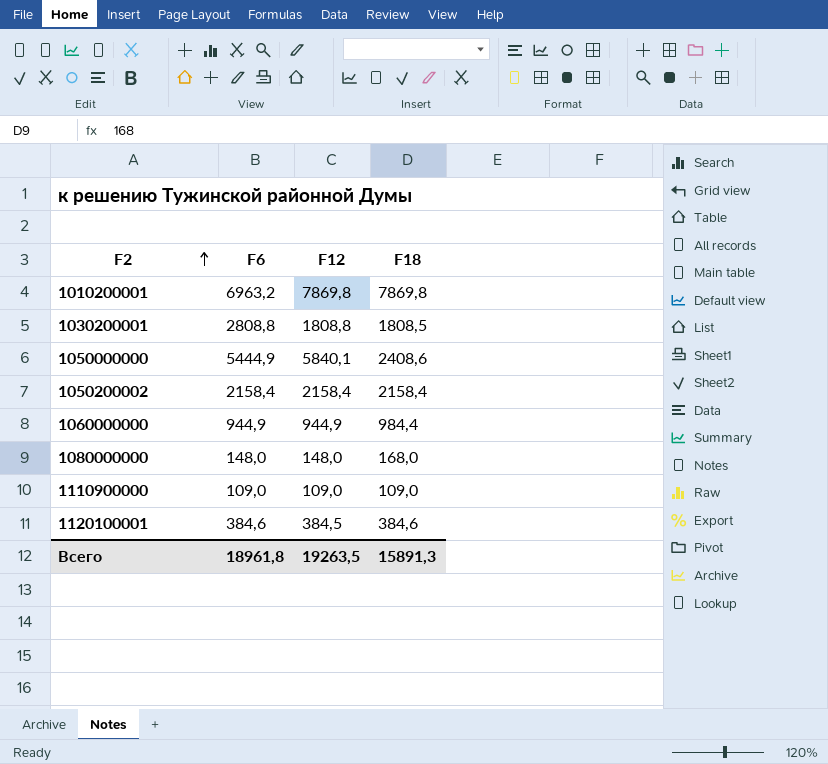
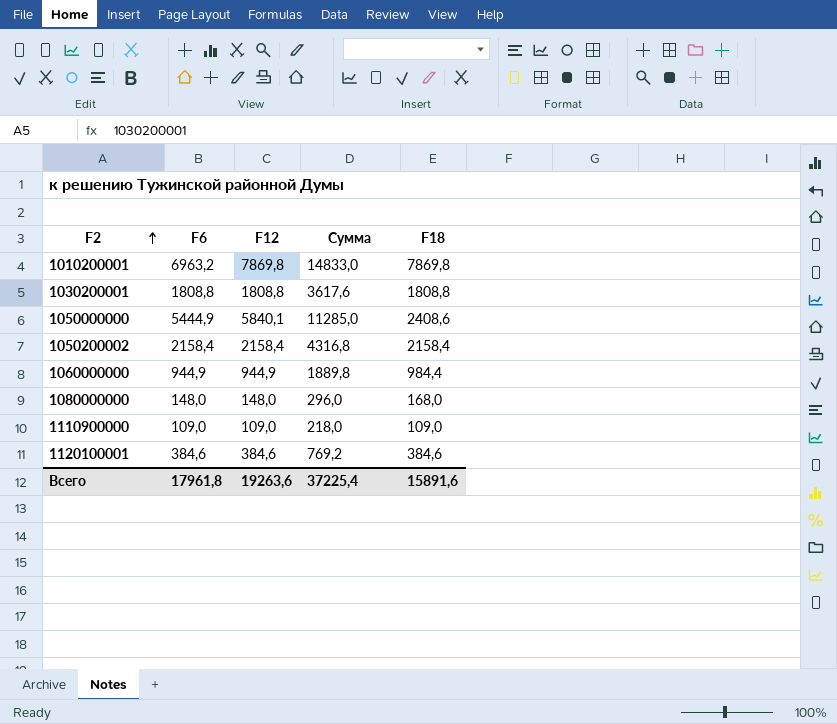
column Сумма | formula: none -> [F6] + [F12]
1030200001 | F6: 2808,8 -> 1808,8
1030200001 | F18: 1808,5 -> 1808,8
1120100001 | F12: 384,5 -> 384,6
Всего | F6: 18961,8 -> 17961,8
Всего | F12: 19263,5 -> 19263,6
Всего | F18: 15891,3 -> 15891,6

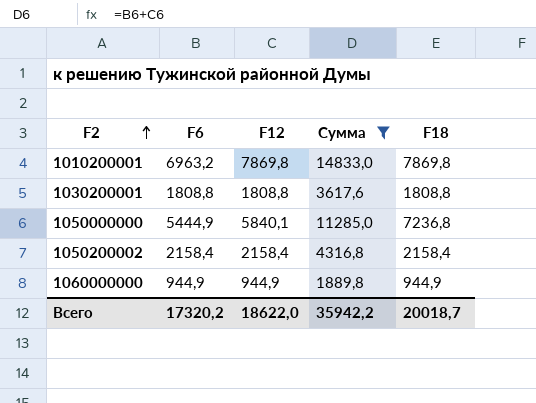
filter: none -> Сумма >= 1889,8
1050000000 | F18: 2408,6 -> 7236,8
1060000000 | F18: 984,4 -> 944,9
Всего | F6: 17961,8 -> 17320,2
Всего | F12: 19263,6 -> 18622,0
Всего | Сумма: 37225,4 -> 35942,2
Всего | F18: 15891,6 -> 20018,7

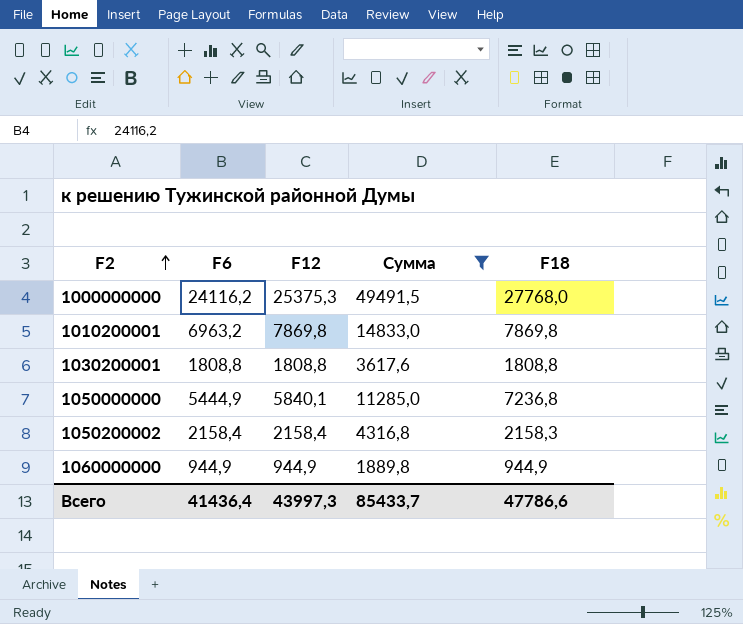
row 1000000000: none -> 24116,2 | 25375,3 | 49491,5 | 27768,0
1050200002 | F18: 2158,4 -> 2158,3
Всего | F6: 17320,2 -> 41436,4
Всего | F12: 18622,0 -> 43997,3
Всего | Сумма: 35942,2 -> 85433,7
Всего | F18: 20018,7 -> 47786,6

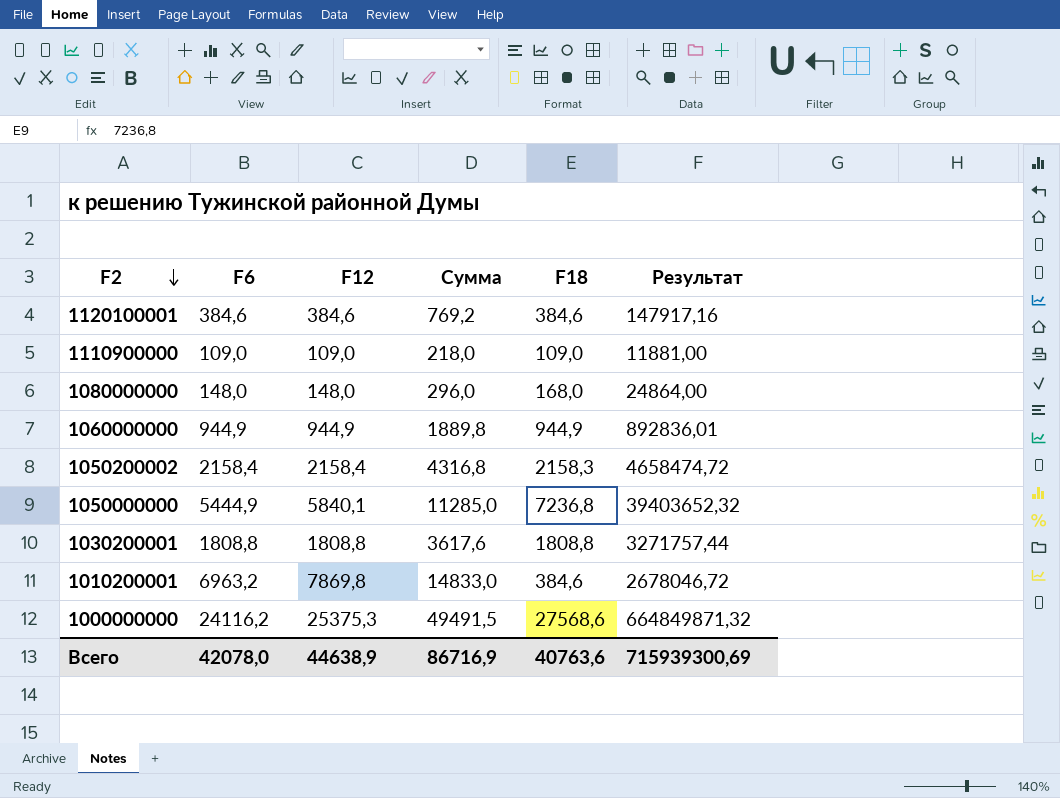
filter: Сумма >= 1889,8 -> none
row order: F2 ascending -> F2 descending
column Результат | formula: none -> [F6] * [F18]
1010200001 | F18: 7869,8 -> 384,6
1000000000 | F18: 27768,0 -> 27568,6
Всего | F6: 41436,4 -> 42078,0
Всего | F12: 43997,3 -> 44638,9
Всего | Сумма: 85433,7 -> 86716,9
Всего | F18: 47786,6 -> 40763,6

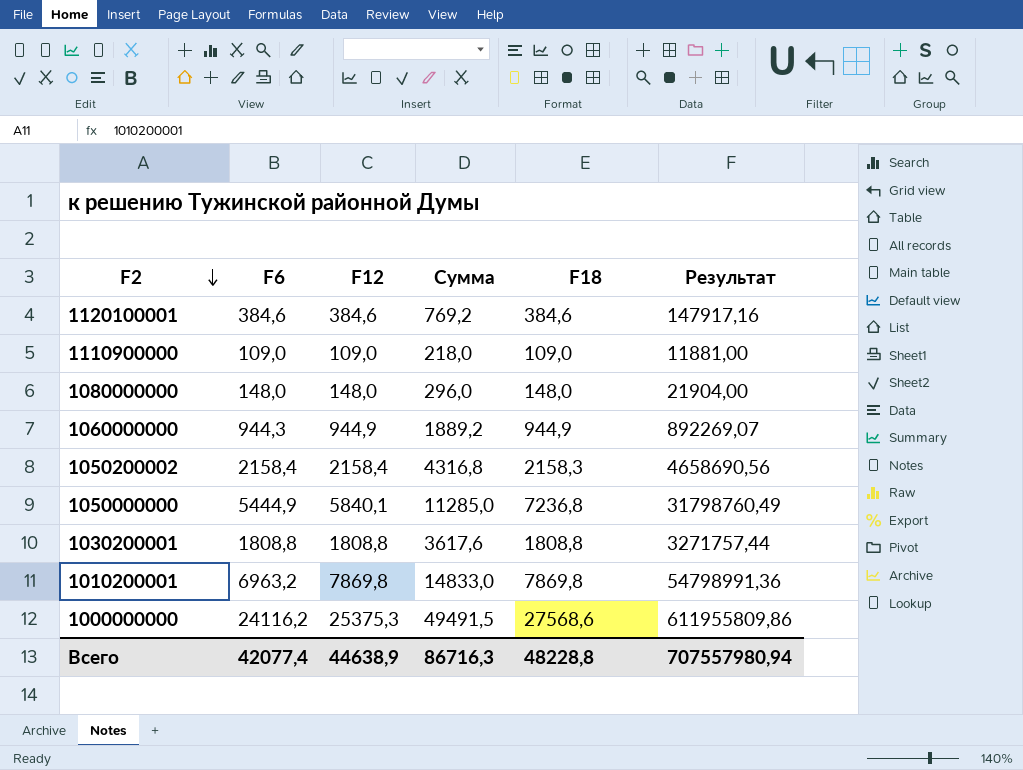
column Результат | formula: [F6] * [F18] -> [F6] * [F12]
1080000000 | F18: 168,0 -> 148,0
1060000000 | F6: 944,9 -> 944,3
1060000000 | Сумма: 1889,8 -> 1889,2
1010200001 | F18: 384,6 -> 7869,8
Всего | F6: 42078,0 -> 42077,4
Всего | Сумма: 86716,9 -> 86716,3
Всего | F18: 40763,6 -> 48228,8
Всего | Результат: 715939300,69 -> 707557980,94

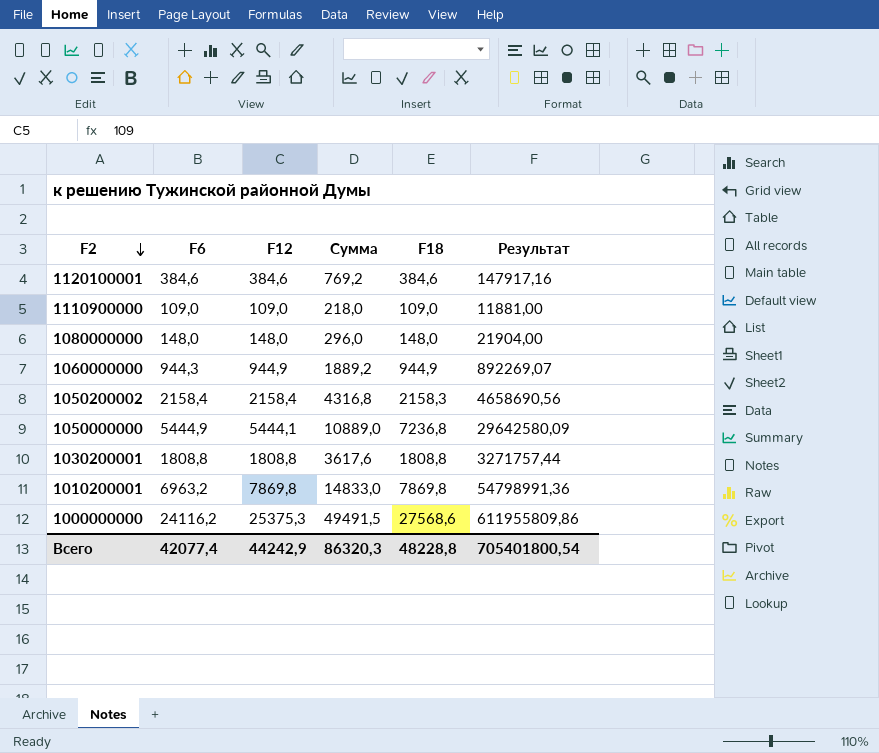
1050000000 | F12: 5840,1 -> 5444,1
1050000000 | Сумма: 11285,0 -> 10889,0
1050000000 | Результат: 31798760,49 -> 29642580,09
Всего | F12: 44638,9 -> 44242,9
Всего | Сумма: 86716,3 -> 86320,3
Всего | Результат: 707557980,94 -> 705401800,54

